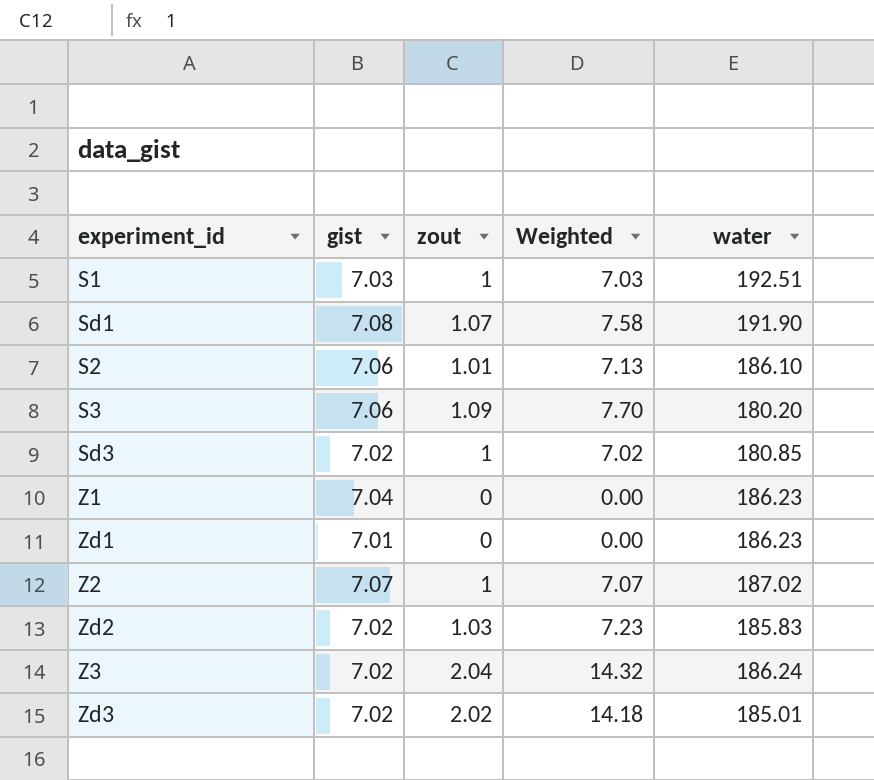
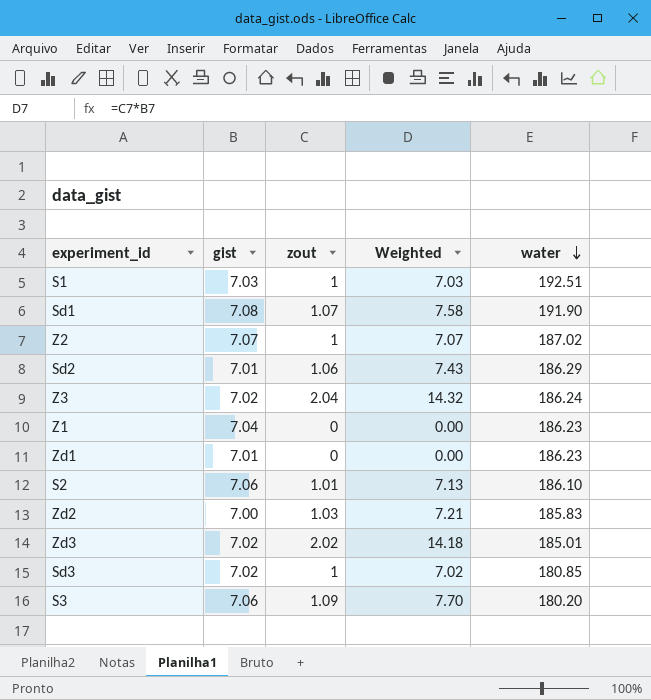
row order: none -> water descending
row Sd2: none -> 7.01 | 1.06 | 7.43 | 186.29
Zd2 | gist: 7.02 -> 7.00
Zd2 | Weighted: 7.23 -> 7.21

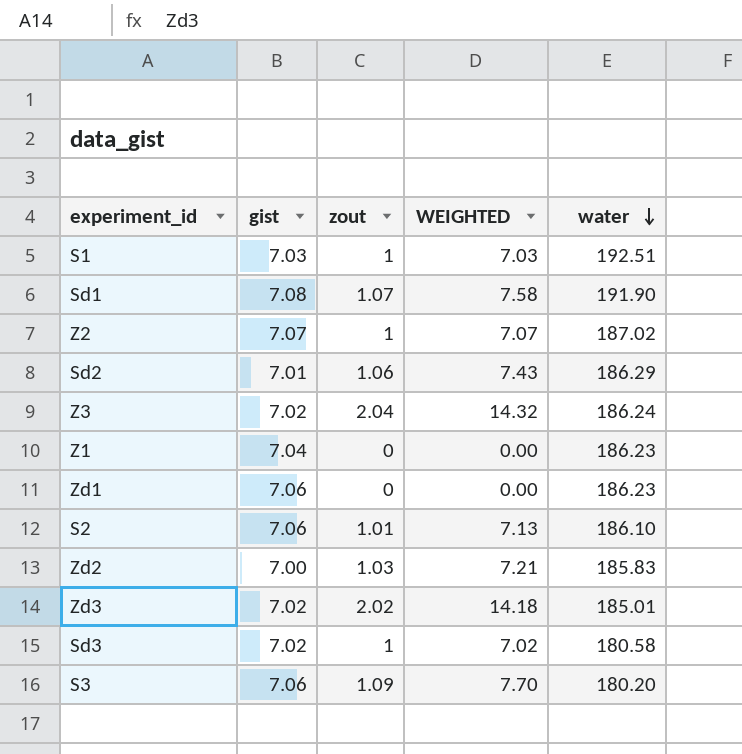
column name: Weighted -> WEIGHTED
Zd1 | gist: 7.01 -> 7.06
Sd3 | water: 180.85 -> 180.58

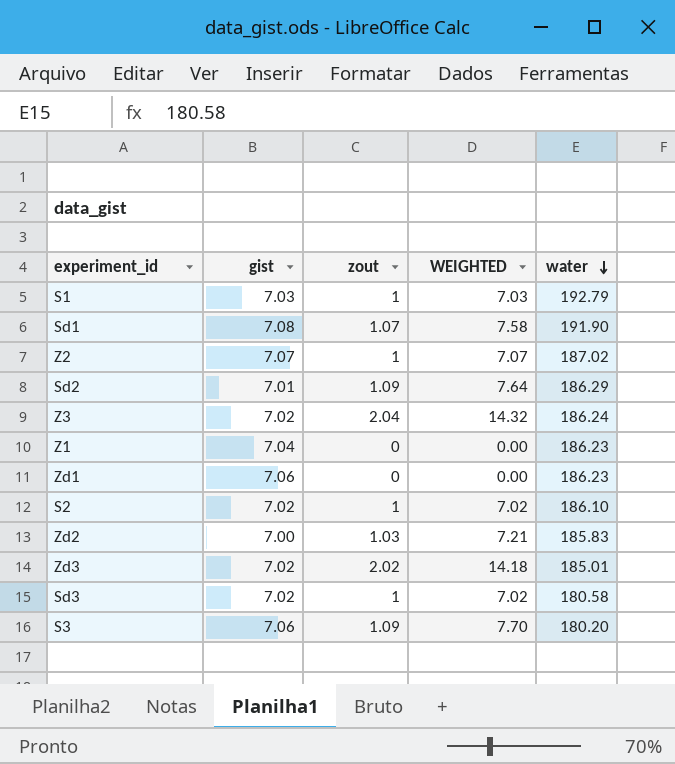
S1 | water: 192.51 -> 192.79
Sd2 | zout: 1.06 -> 1.09
Sd2 | WEIGHTED: 7.43 -> 7.64
S2 | gist: 7.06 -> 7.02
S2 | zout: 1.01 -> 1
S2 | WEIGHTED: 7.13 -> 7.02

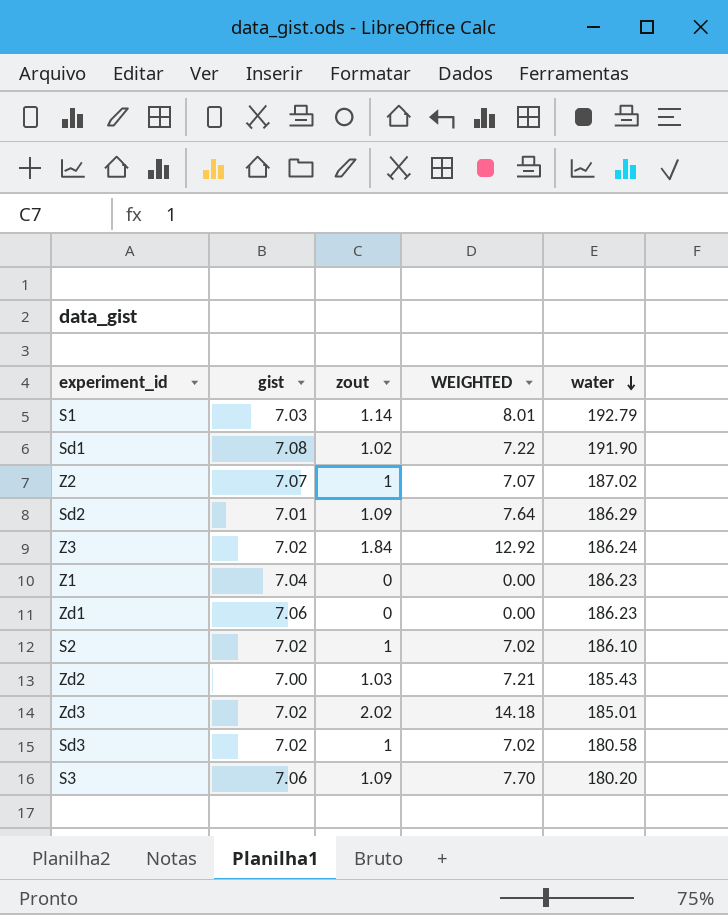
S1 | zout: 1 -> 1.14
S1 | WEIGHTED: 7.03 -> 8.01
Sd1 | zout: 1.07 -> 1.02
Sd1 | WEIGHTED: 7.58 -> 7.22
Z3 | zout: 2.04 -> 1.84
Z3 | WEIGHTED: 14.32 -> 12.92
Zd2 | water: 185.83 -> 185.43

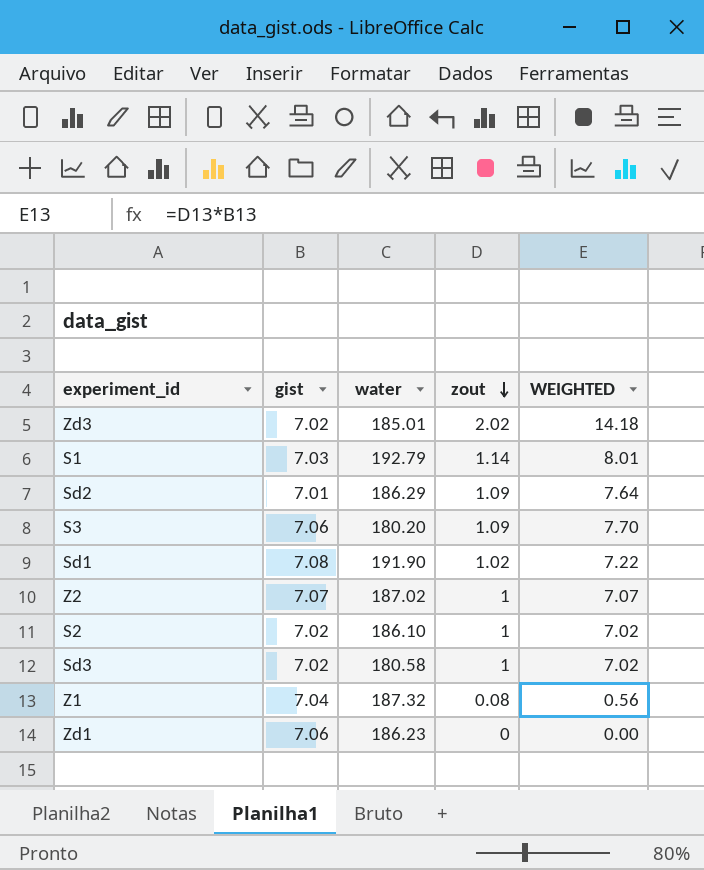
row order: water descending -> zout descending
column water | position: 5 -> 3
row Z3: 7.02 | 1.84 | 12.92 | 186.24 -> none
row Zd2: 7.00 | 1.03 | 7.21 | 185.43 -> none
Z1 | water: 186.23 -> 187.32
Z1 | zout: 0 -> 0.08
Z1 | WEIGHTED: 0.00 -> 0.56

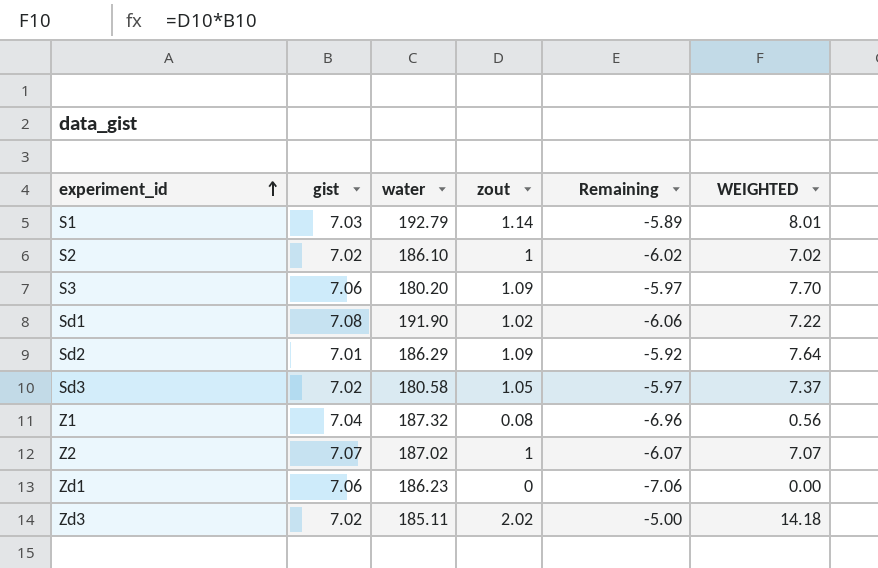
row order: zout descending -> experiment_id ascending
column Remaining | formula: none -> [zout] - [gist]
Sd3 | zout: 1 -> 1.05
Sd3 | WEIGHTED: 7.02 -> 7.37
Zd3 | water: 185.01 -> 185.11

